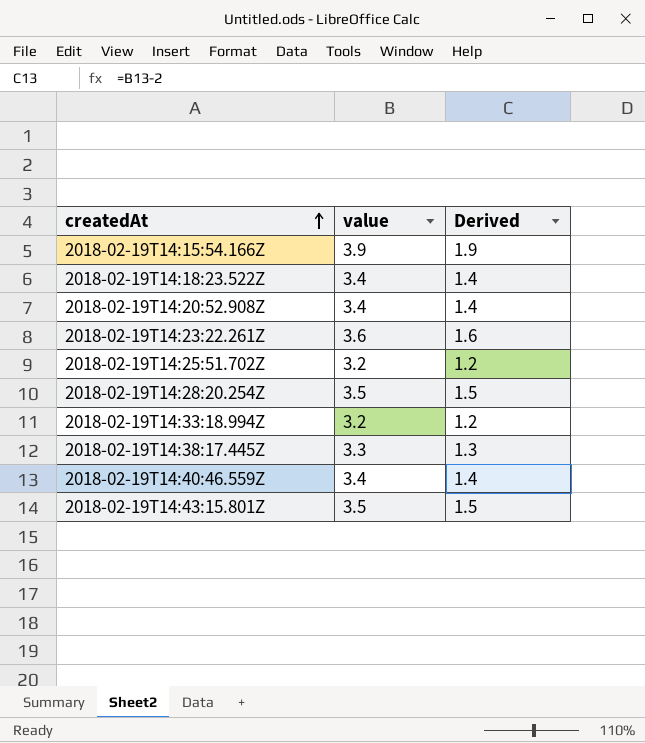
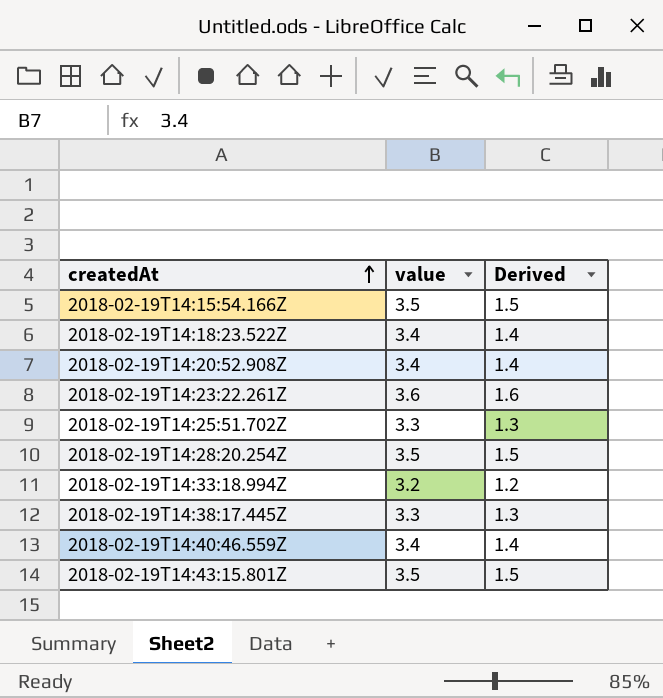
2018-02-19T14:15:54.166Z | value: 3.9 -> 3.5
2018-02-19T14:15:54.166Z | Derived: 1.9 -> 1.5
2018-02-19T14:25:51.702Z | value: 3.2 -> 3.3
2018-02-19T14:25:51.702Z | Derived: 1.2 -> 1.3

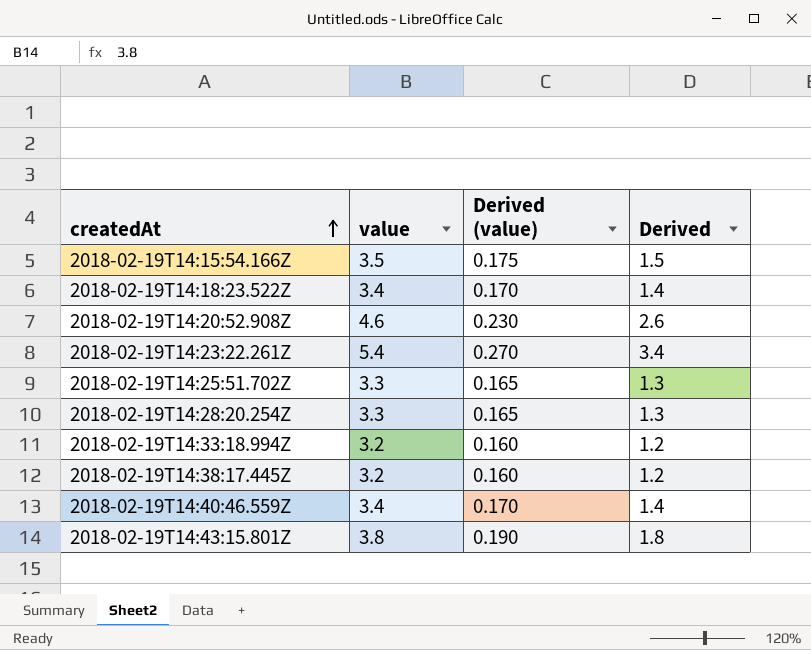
column Derived (value) | formula: none -> [value] * 0.05
2018-02-19T14:20:52.908Z | value: 3.4 -> 4.6
2018-02-19T14:20:52.908Z | Derived: 1.4 -> 2.6
2018-02-19T14:23:22.261Z | value: 3.6 -> 5.4
2018-02-19T14:23:22.261Z | Derived: 1.6 -> 3.4
2018-02-19T14:28:20.254Z | value: 3.5 -> 3.3
2018-02-19T14:28:20.254Z | Derived: 1.5 -> 1.3
2018-02-19T14:38:17.445Z | value: 3.3 -> 3.2
2018-02-19T14:38:17.445Z | Derived: 1.3 -> 1.2
2018-02-19T14:43:15.801Z | value: 3.5 -> 3.8
2018-02-19T14:43:15.801Z | Derived: 1.5 -> 1.8

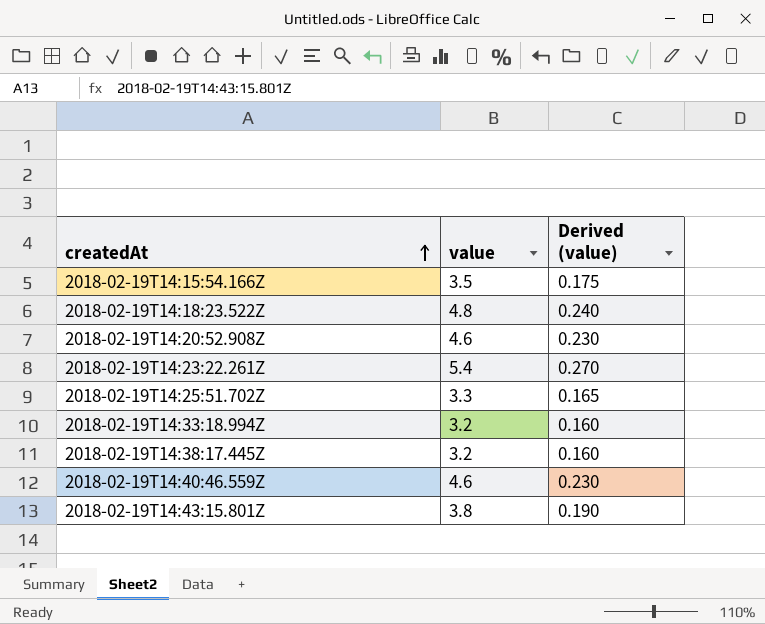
column Derived | formula: [value] - 2 -> none
row 2018-02-19T14:28:20.254Z: 3.3 | 0.165 | 1.3 -> none
2018-02-19T14:18:23.522Z | value: 3.4 -> 4.8
2018-02-19T14:18:23.522Z | Derived (value): 0.170 -> 0.240
2018-02-19T14:40:46.559Z | value: 3.4 -> 4.6
2018-02-19T14:40:46.559Z | Derived (value): 0.170 -> 0.230

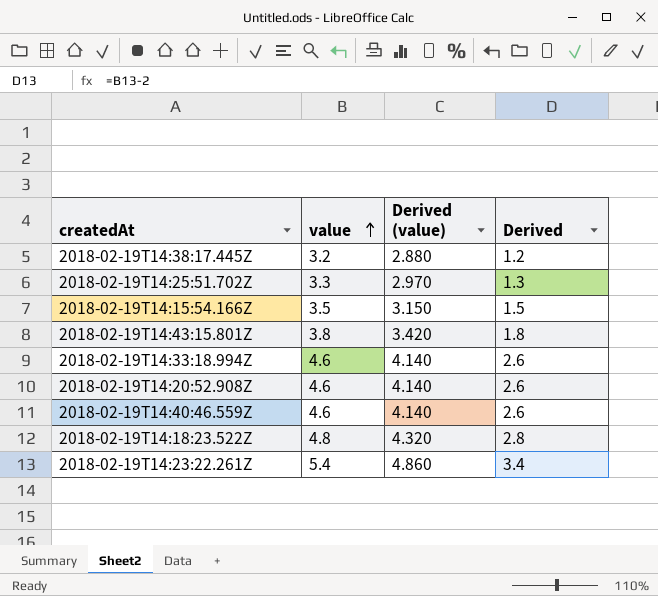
row order: createdAt ascending -> value ascending
column Derived (value) | formula: [value] * 0.05 -> [value] * 0.9
column Derived | formula: none -> [value] - 2
2018-02-19T14:33:18.994Z | value: 3.2 -> 4.6

